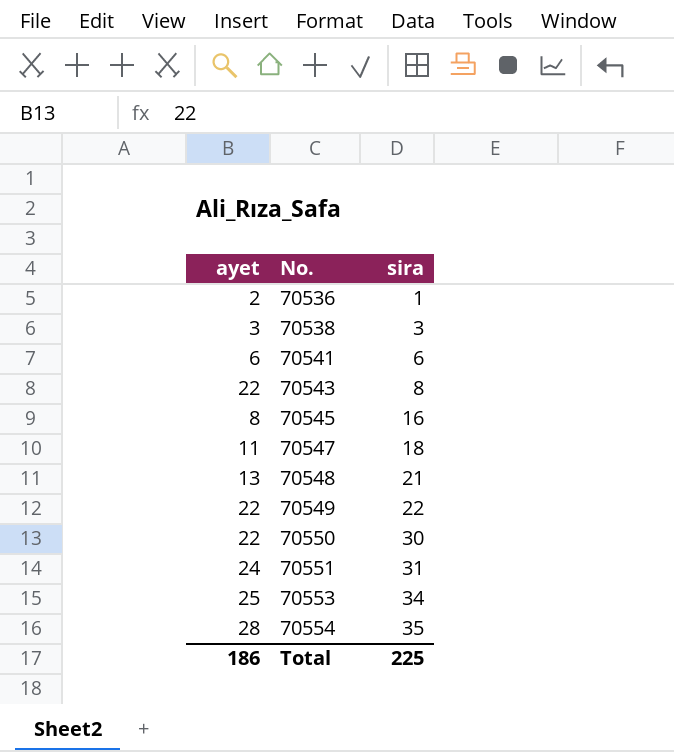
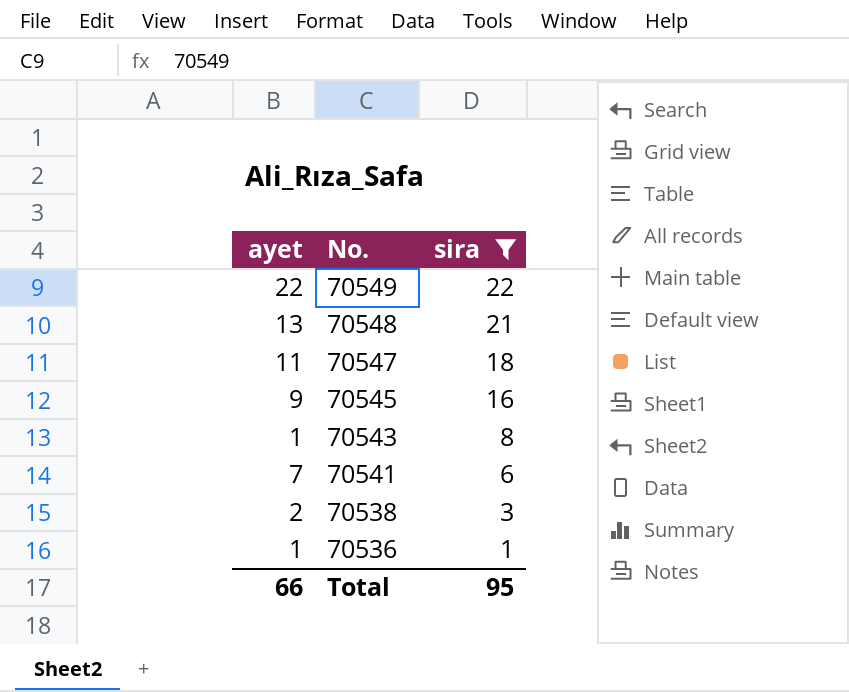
filter: none -> sira <= 22
row order: No. ascending -> No. descending
70545 | ayet: 8 -> 9
70543 | ayet: 22 -> 1
70541 | ayet: 6 -> 7
70538 | ayet: 3 -> 2
70536 | ayet: 2 -> 1
Total | ayet: 186 -> 66
Total | sira: 225 -> 95

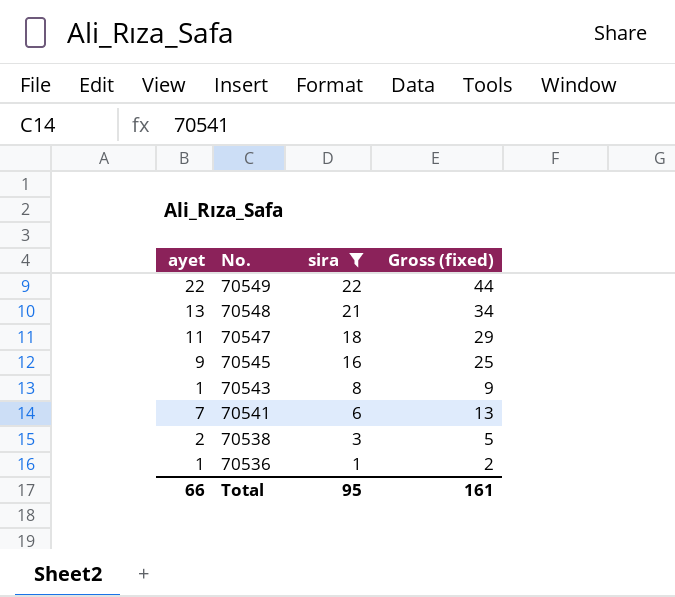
column Gross (fixed) | formula: none -> [ayet] + [sira]

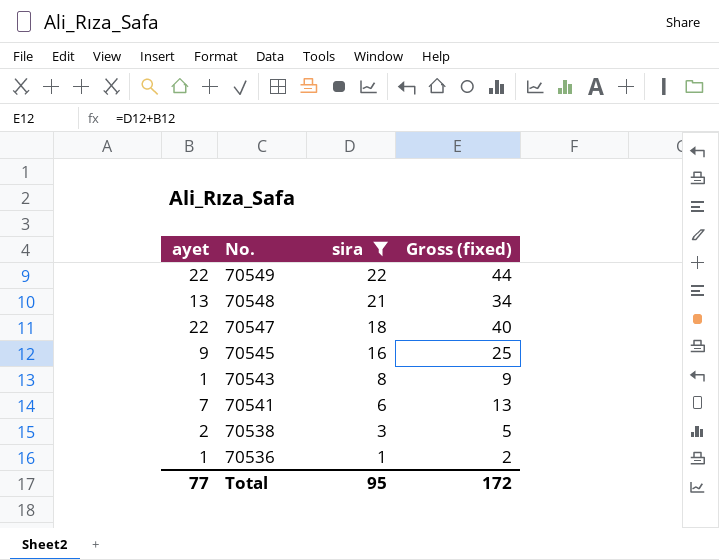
70547 | ayet: 11 -> 22
70547 | Gross (fixed): 29 -> 40
Total | ayet: 66 -> 77
Total | Gross (fixed): 161 -> 172

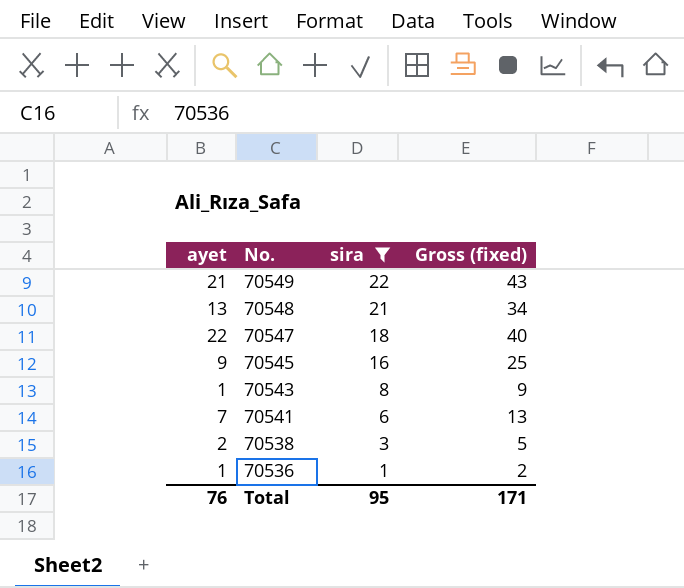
70549 | ayet: 22 -> 21
70549 | Gross (fixed): 44 -> 43
Total | ayet: 77 -> 76
Total | Gross (fixed): 172 -> 171

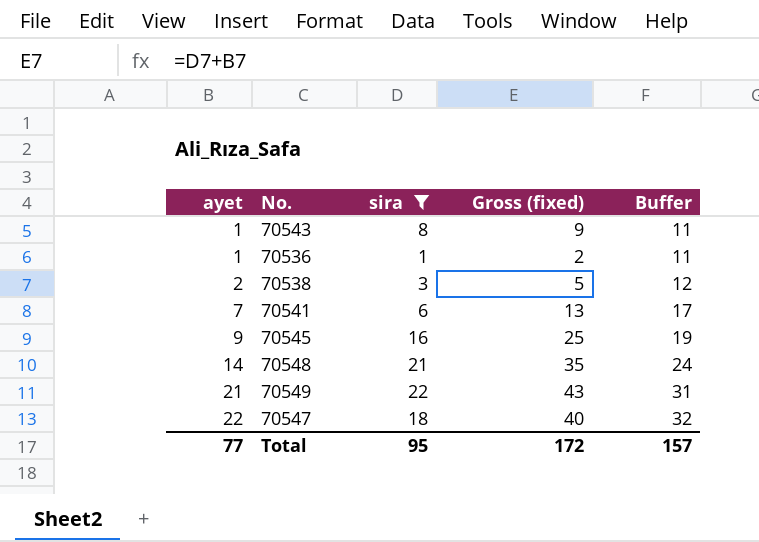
row order: No. descending -> ayet ascending
column Buffer | formula: none -> [ayet] + 10
70548 | ayet: 13 -> 14
70548 | Gross (fixed): 34 -> 35
Total | ayet: 76 -> 77
Total | Gross (fixed): 171 -> 172

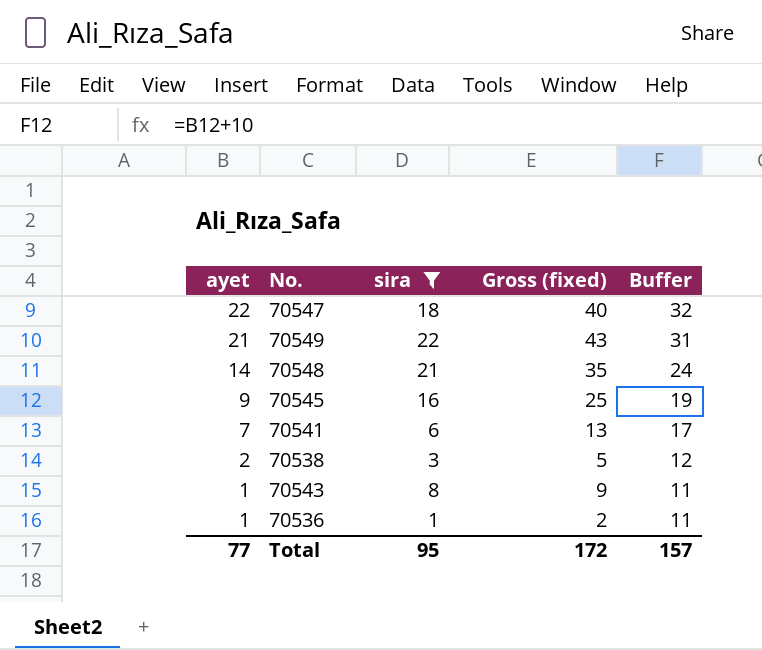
row order: ayet ascending -> ayet descending

